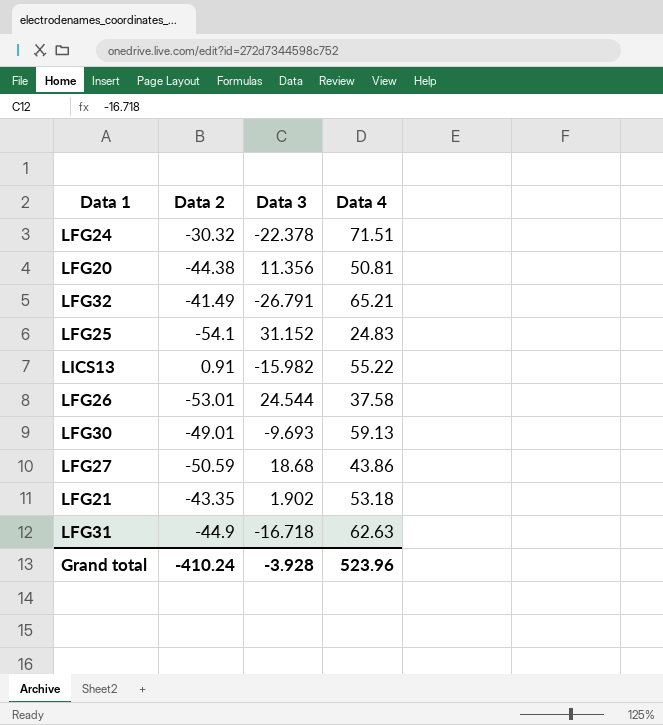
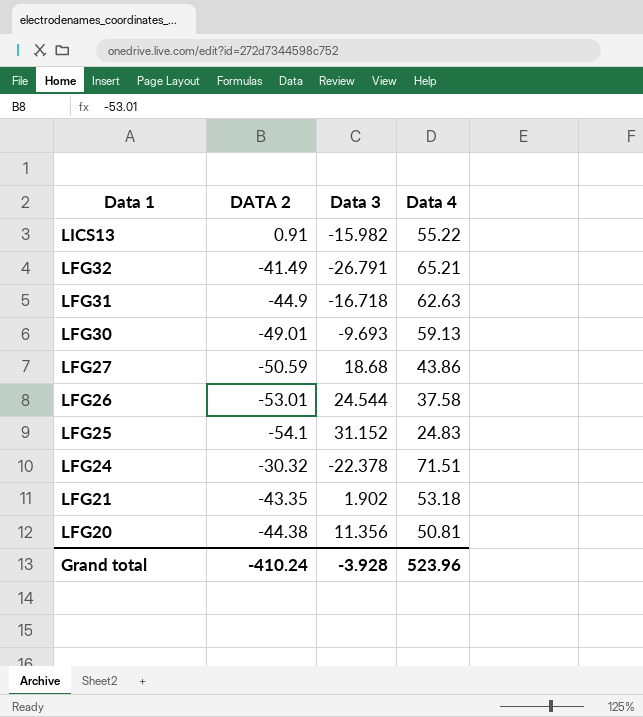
row order: none -> Data 1 descending
column name: Data 2 -> DATA 2

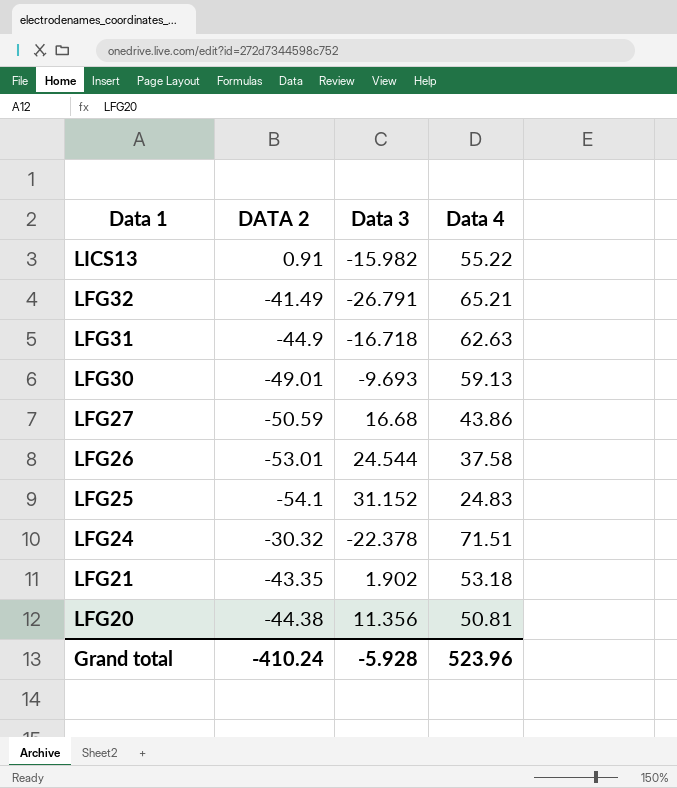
LFG27 | Data 3: 18.68 -> 16.68
Grand total | Data 3: -3.928 -> -5.928

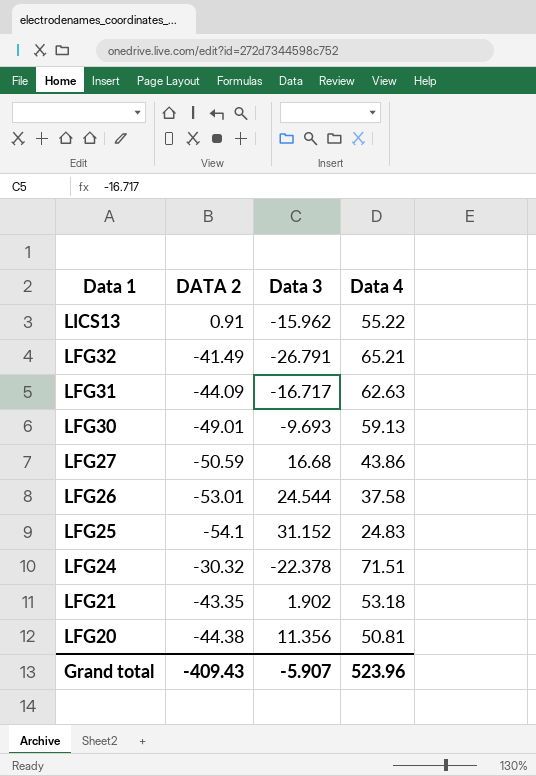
LICS13 | Data 3: -15.982 -> -15.962
LFG31 | DATA 2: -44.9 -> -44.09
LFG31 | Data 3: -16.718 -> -16.717
Grand total | DATA 2: -410.24 -> -409.43
Grand total | Data 3: -5.928 -> -5.907

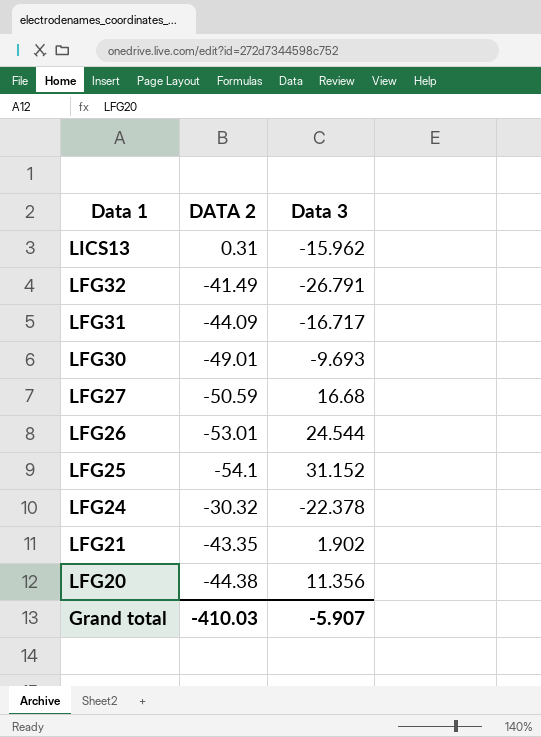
column Data 4 | position: 4 -> none
LICS13 | DATA 2: 0.91 -> 0.31
Grand total | DATA 2: -409.43 -> -410.03

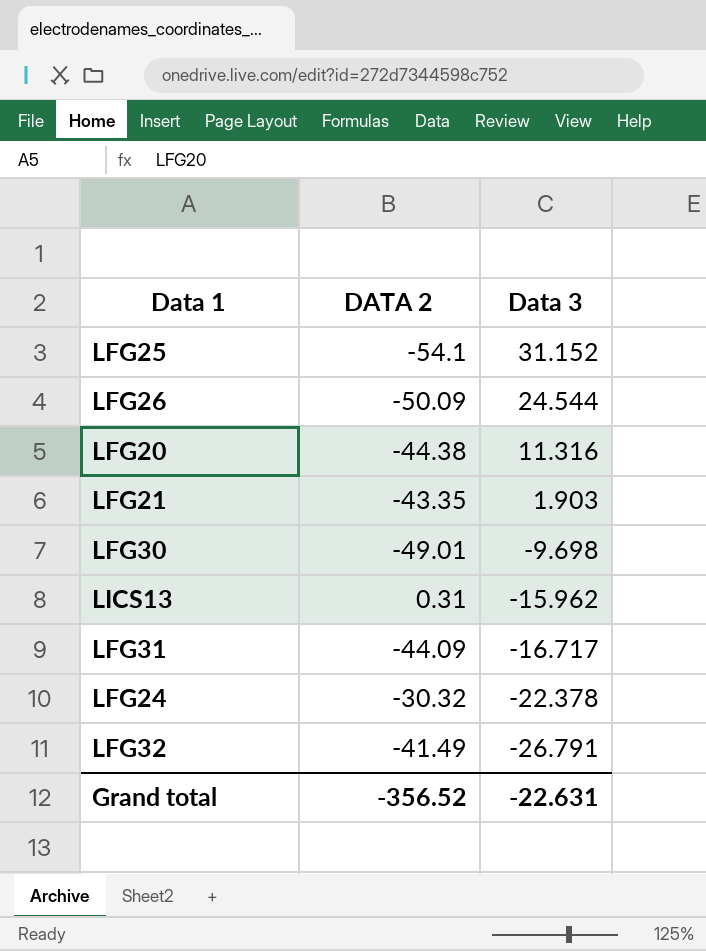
row order: Data 1 descending -> Data 3 descending
row LFG27: -50.59 | 16.68 -> none
LFG26 | DATA 2: -53.01 -> -50.09
LFG20 | Data 3: 11.356 -> 11.316
LFG21 | Data 3: 1.902 -> 1.903
LFG30 | Data 3: -9.693 -> -9.698
Grand total | DATA 2: -410.03 -> -356.52
Grand total | Data 3: -5.907 -> -22.631

